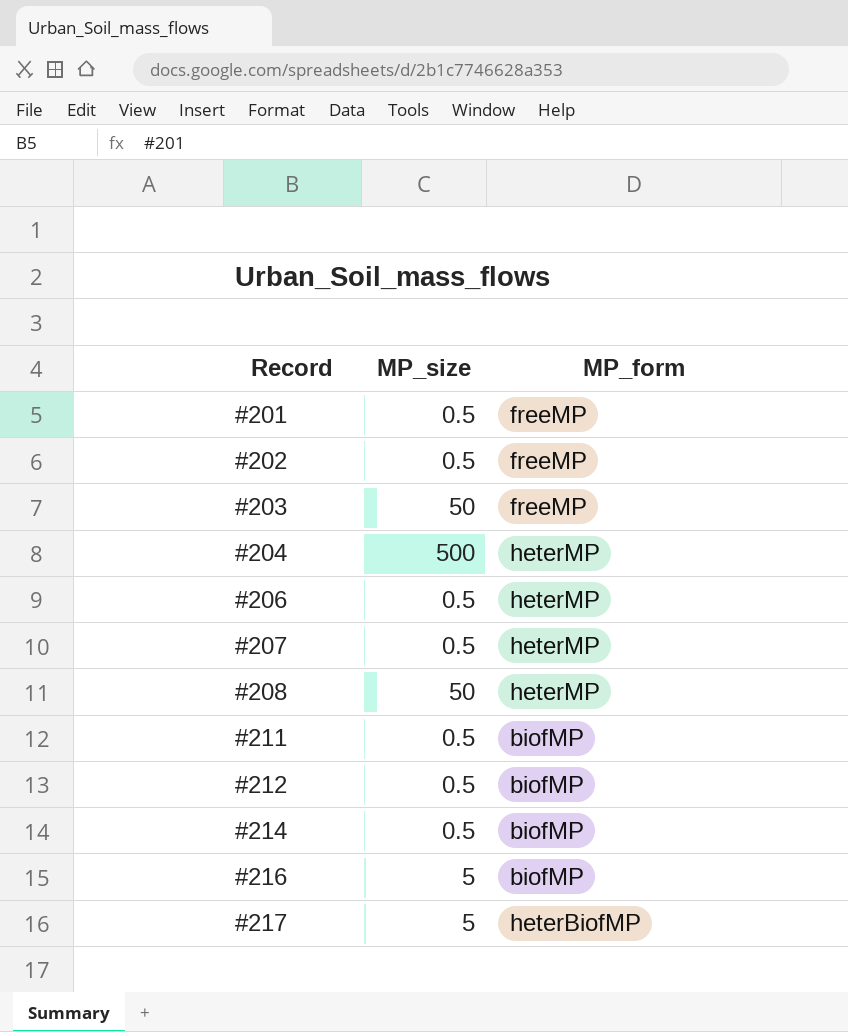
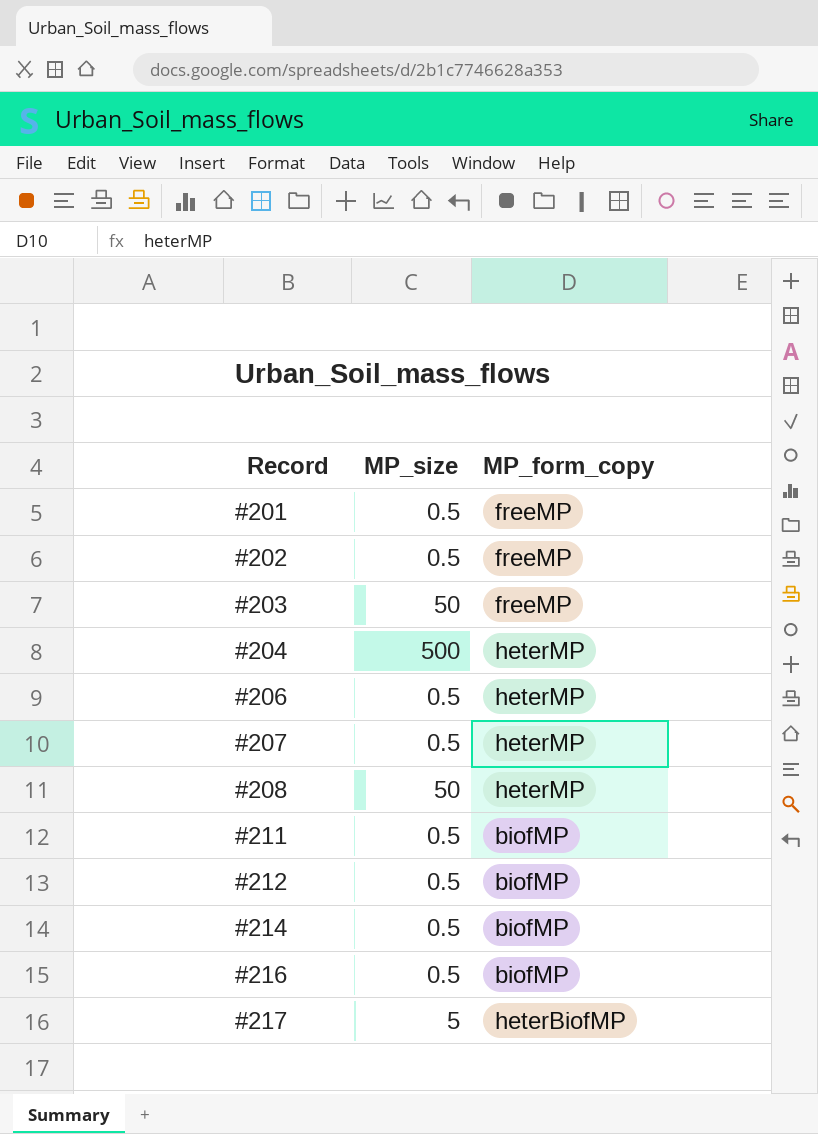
column name: MP_form -> MP_form_copy
#216 | MP_size: 5 -> 0.5

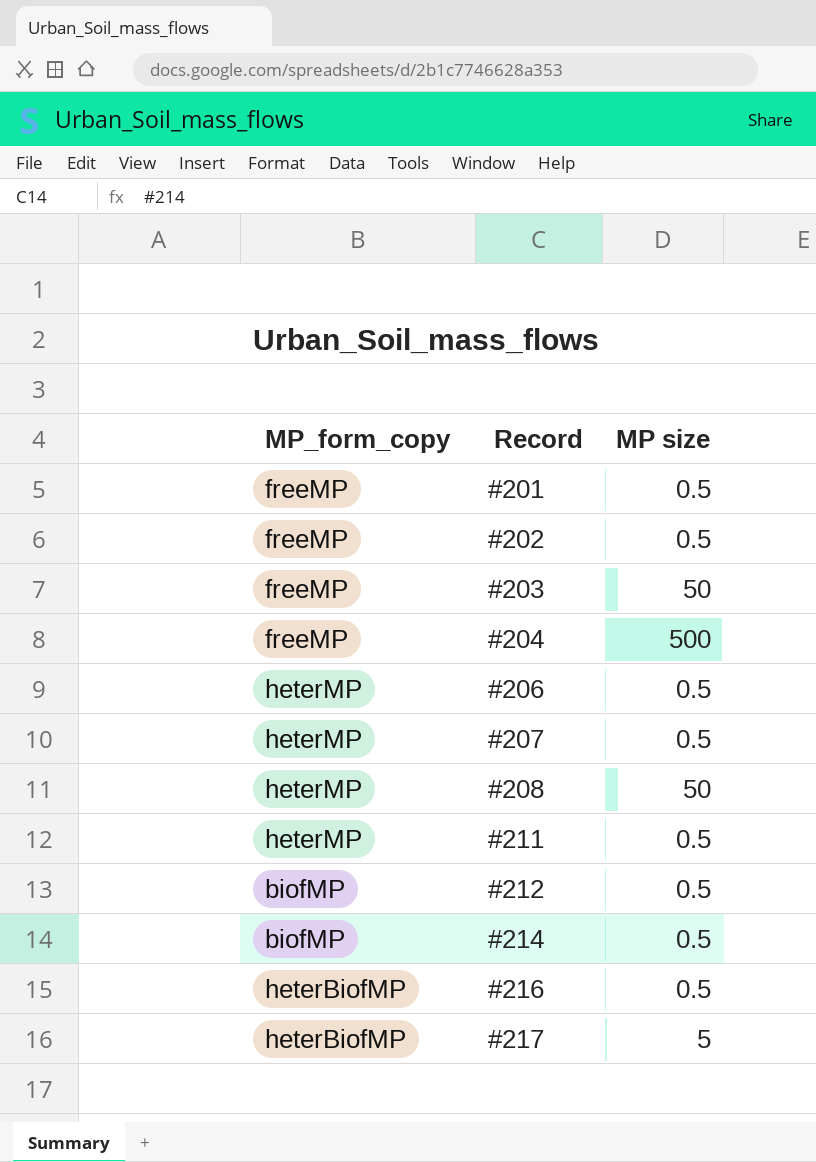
column MP_form_copy | position: 3 -> 1
column name: MP_size -> MP size
#204 | MP_form_copy: heterMP -> freeMP
#211 | MP_form_copy: biofMP -> heterMP
#216 | MP_form_copy: biofMP -> heterBiofMP

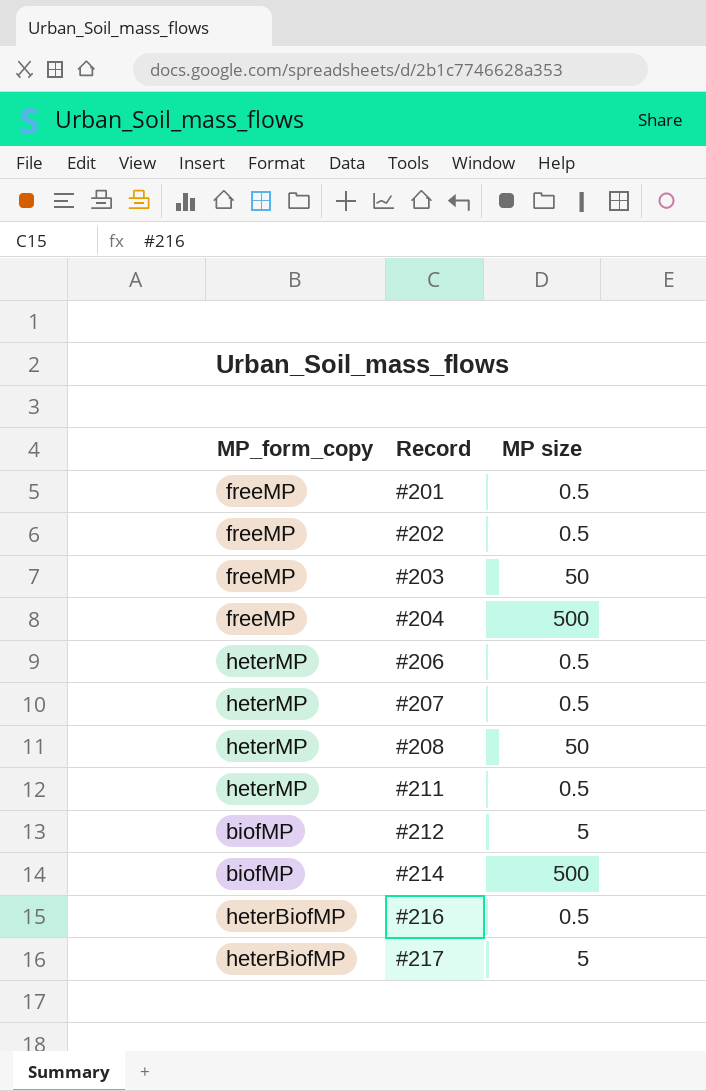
#212 | MP size: 0.5 -> 5
#214 | MP size: 0.5 -> 500

